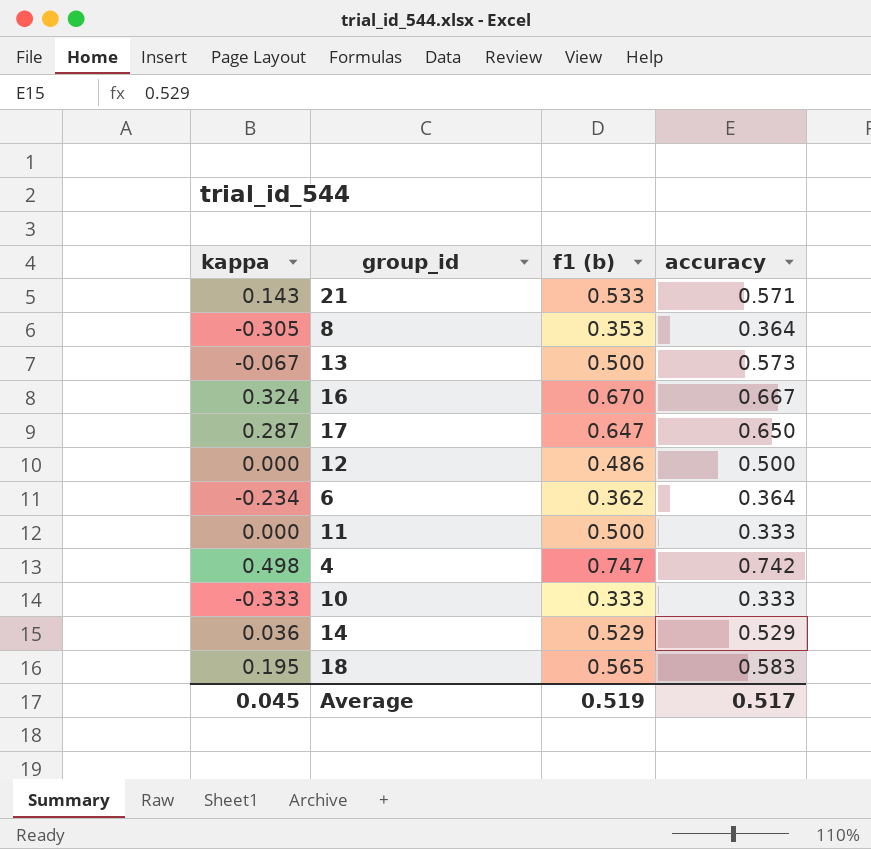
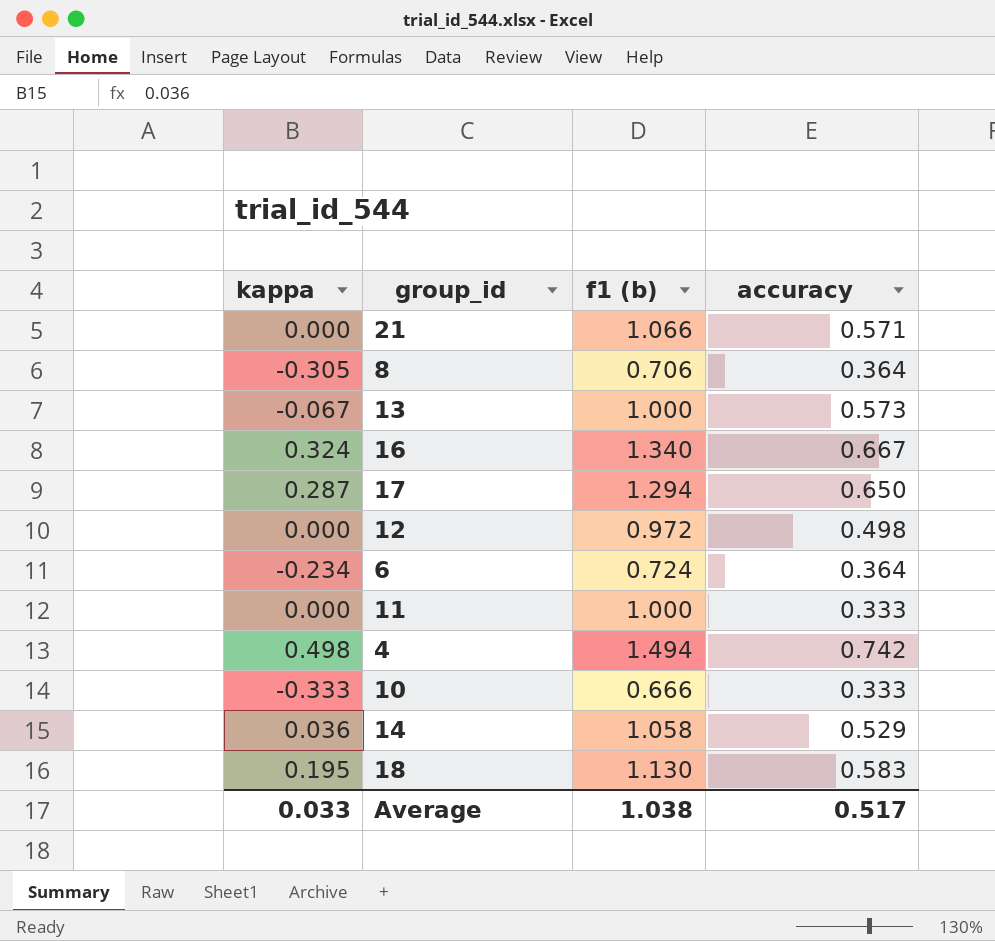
21 | kappa: 0.143 -> 0.000
21 | f1 (b): 0.533 -> 1.066
8 | f1 (b): 0.353 -> 0.706
13 | f1 (b): 0.500 -> 1.000
16 | f1 (b): 0.670 -> 1.340
17 | f1 (b): 0.647 -> 1.294
12 | f1 (b): 0.486 -> 0.972
12 | accuracy: 0.500 -> 0.498
6 | f1 (b): 0.362 -> 0.724
11 | f1 (b): 0.500 -> 1.000
4 | f1 (b): 0.747 -> 1.494
10 | f1 (b): 0.333 -> 0.666
14 | f1 (b): 0.529 -> 1.058
18 | f1 (b): 0.565 -> 1.130
Average | kappa: 0.045 -> 0.033
Average | f1 (b): 0.519 -> 1.038

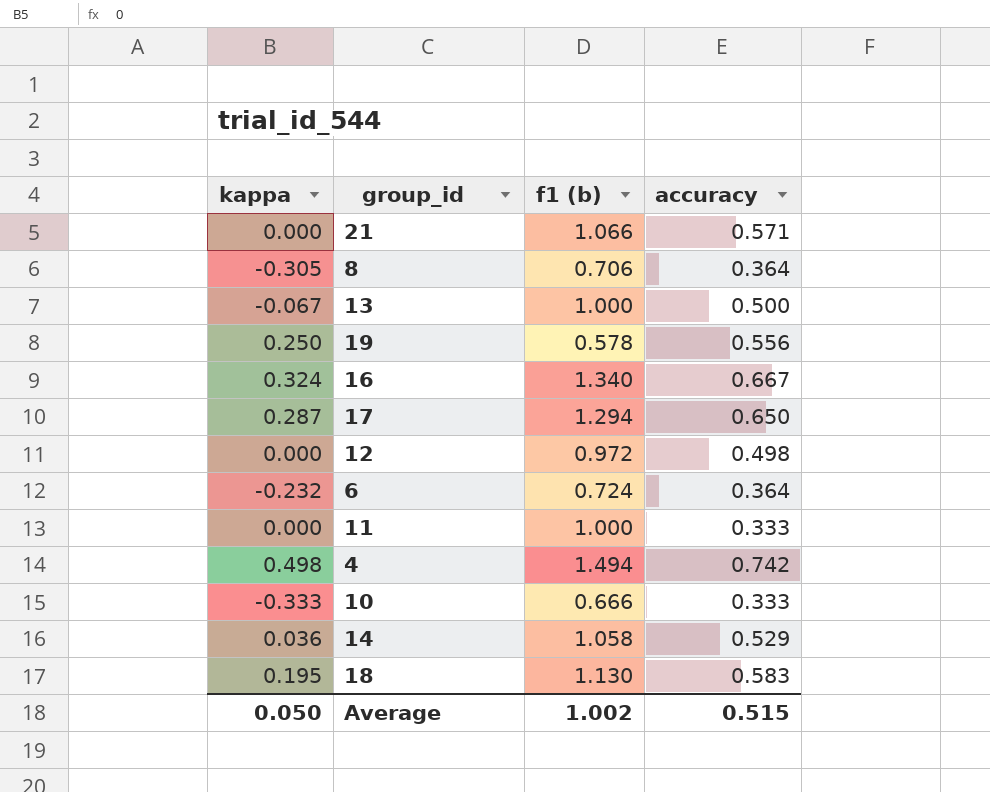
13 | accuracy: 0.573 -> 0.500
row 19: none -> 0.250 | 0.578 | 0.556
6 | kappa: -0.234 -> -0.232
Average | kappa: 0.033 -> 0.050
Average | f1 (b): 1.038 -> 1.002
Average | accuracy: 0.517 -> 0.515

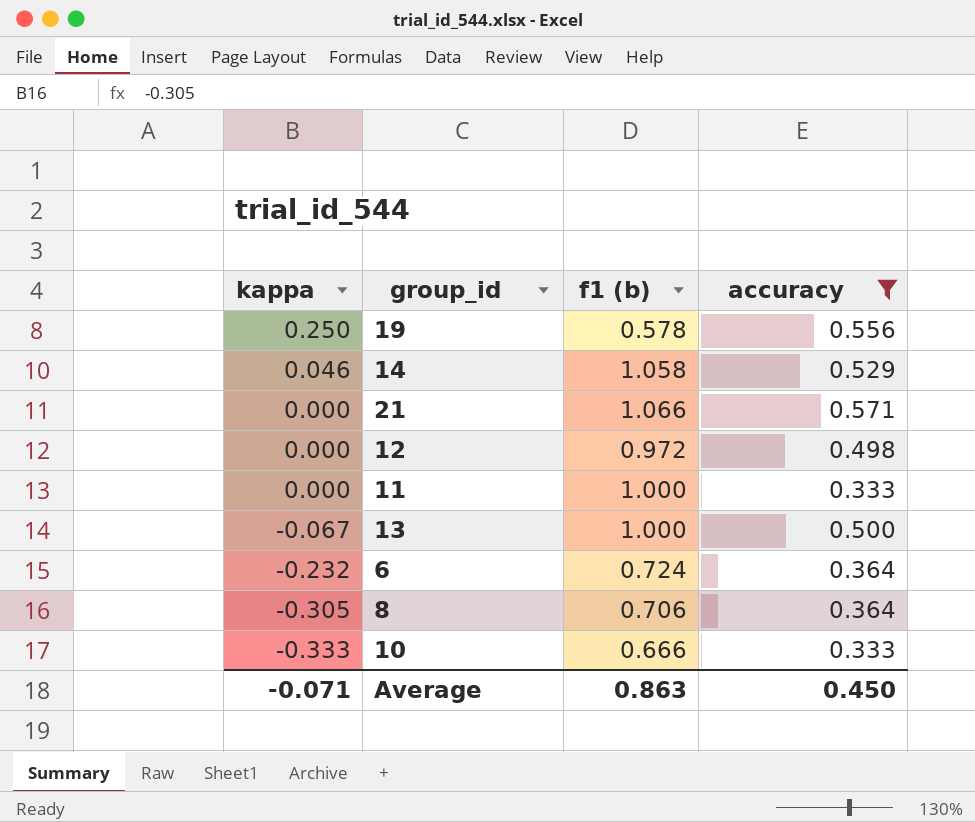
filter: none -> accuracy <= 0.571
row order: none -> kappa descending
14 | kappa: 0.036 -> 0.046
Average | kappa: 0.050 -> -0.071
Average | f1 (b): 1.002 -> 0.863
Average | accuracy: 0.515 -> 0.450

